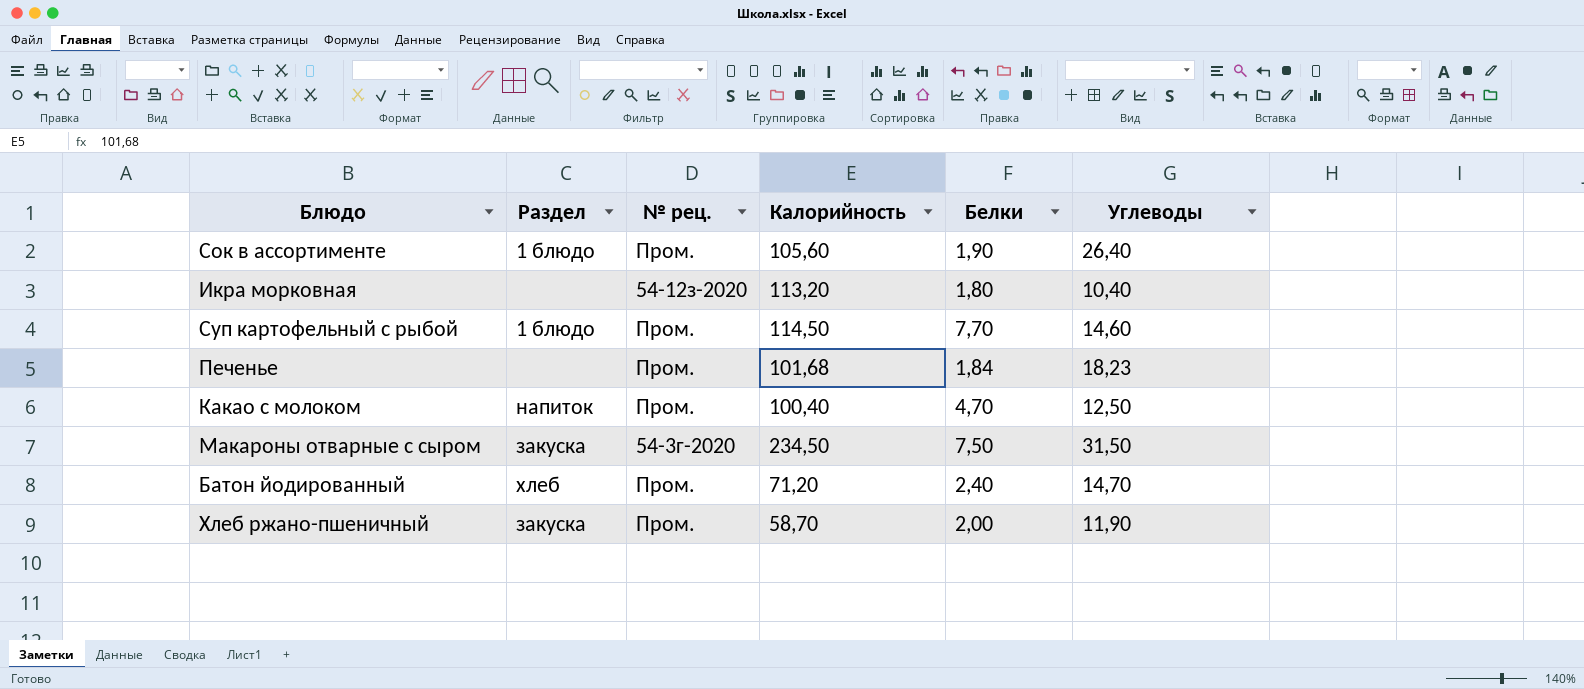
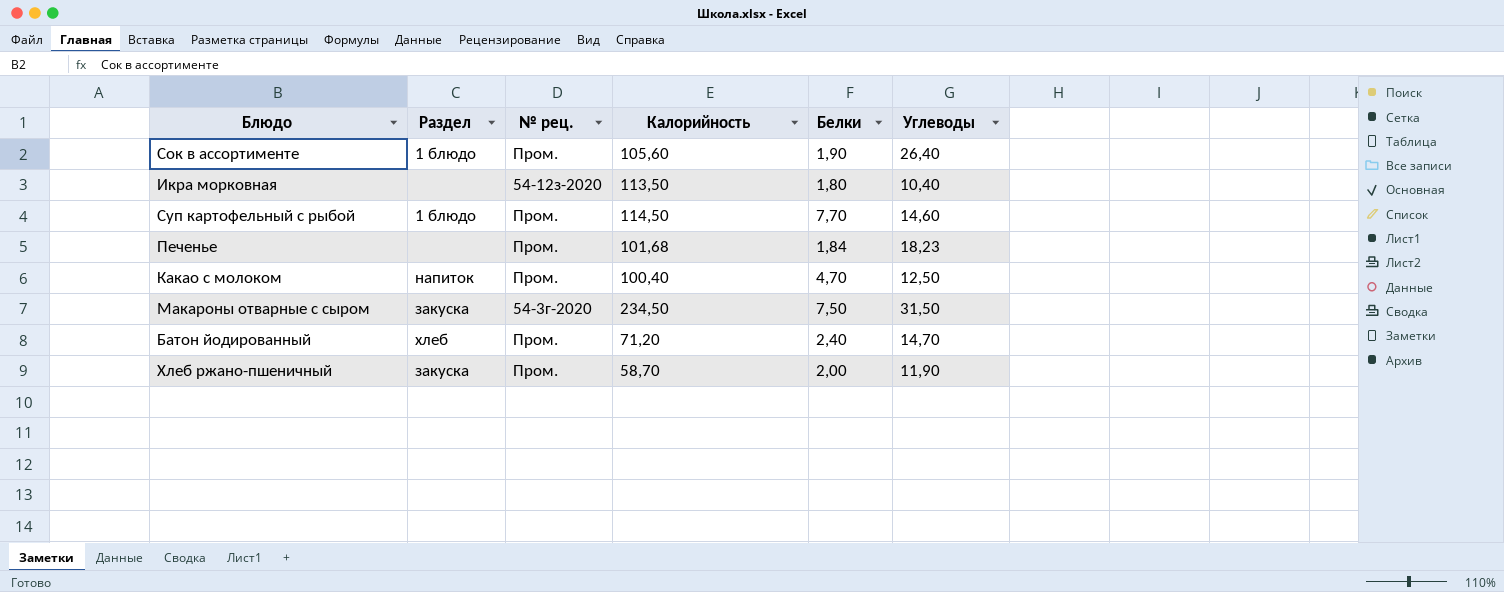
Икра морковная | Калорийность: 113,20 -> 113,50

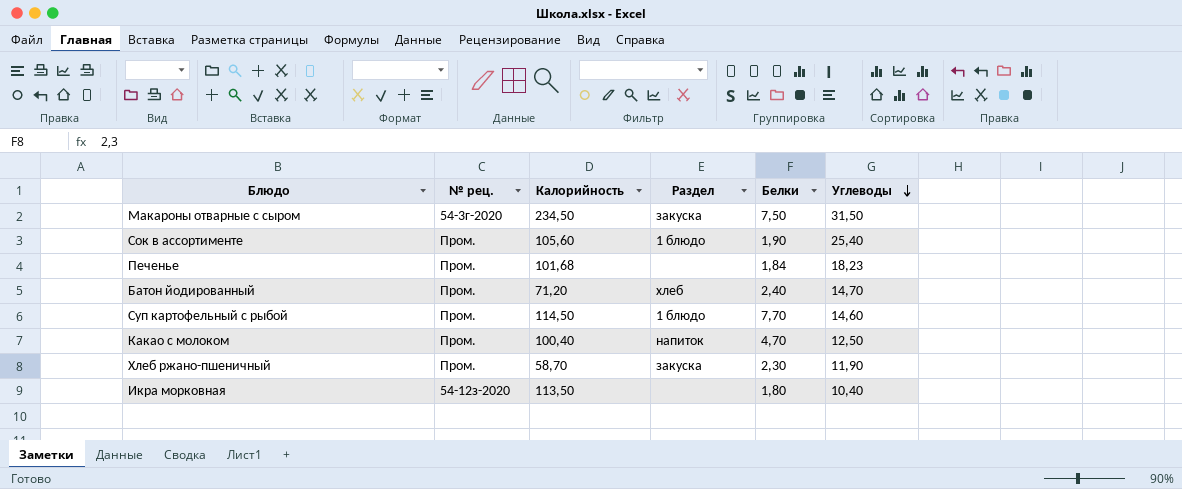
row order: none -> Углеводы descending
column Раздел | position: 2 -> 4
Сок в ассортименте | Углеводы: 26,40 -> 25,40
Хлеб ржано-пшеничный | Белки: 2,00 -> 2,30

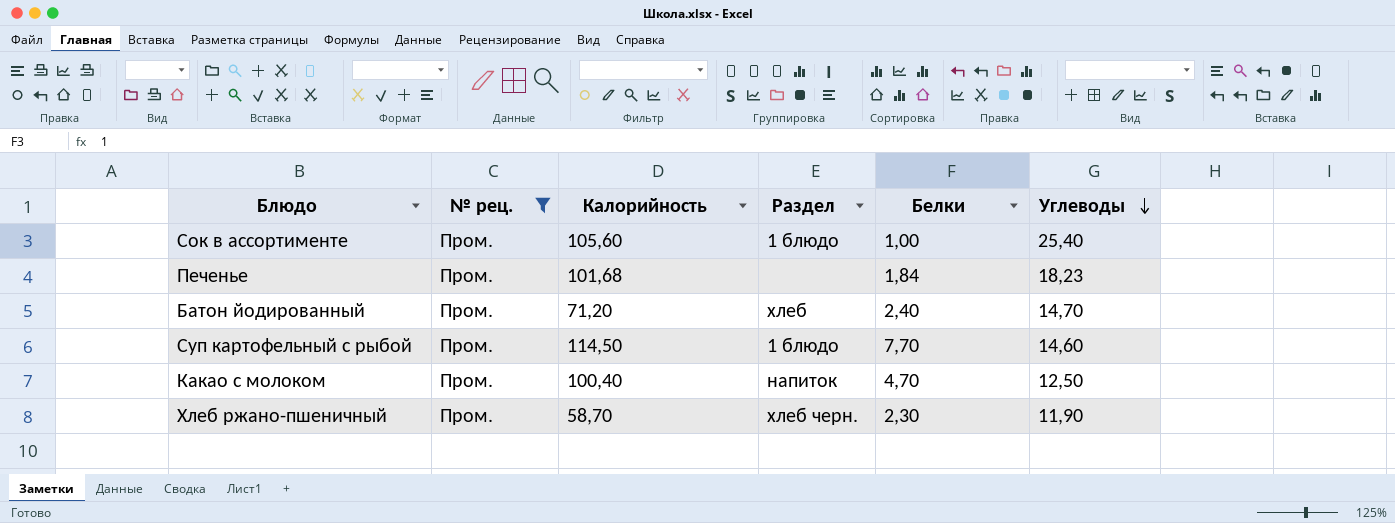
filter: none -> № рец. = Пром.
Сок в ассортименте | Белки: 1,90 -> 1,00
Хлеб ржано-пшеничный | Раздел: закуска -> хлеб черн.

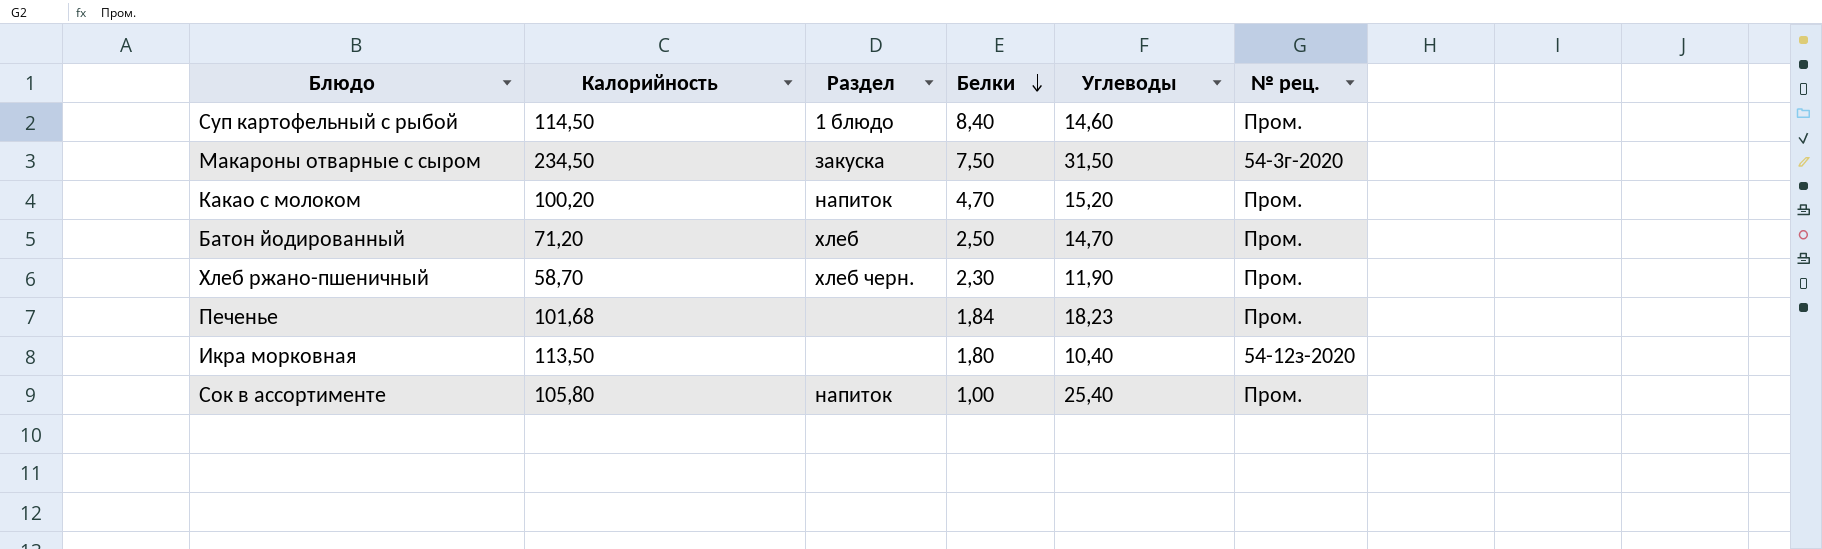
filter: № рец. = Пром. -> none
row order: Углеводы descending -> Белки descending
column № рец. | position: 2 -> 6
Суп картофельный с рыбой | Белки: 7,70 -> 8,40
Какао с молоком | Калорийность: 100,40 -> 100,20
Какао с молоком | Углеводы: 12,50 -> 15,20
Батон йодированный | Белки: 2,40 -> 2,50
Сок в ассортименте | Калорийность: 105,60 -> 105,80
Сок в ассортименте | Раздел: 1 блюдо -> напиток

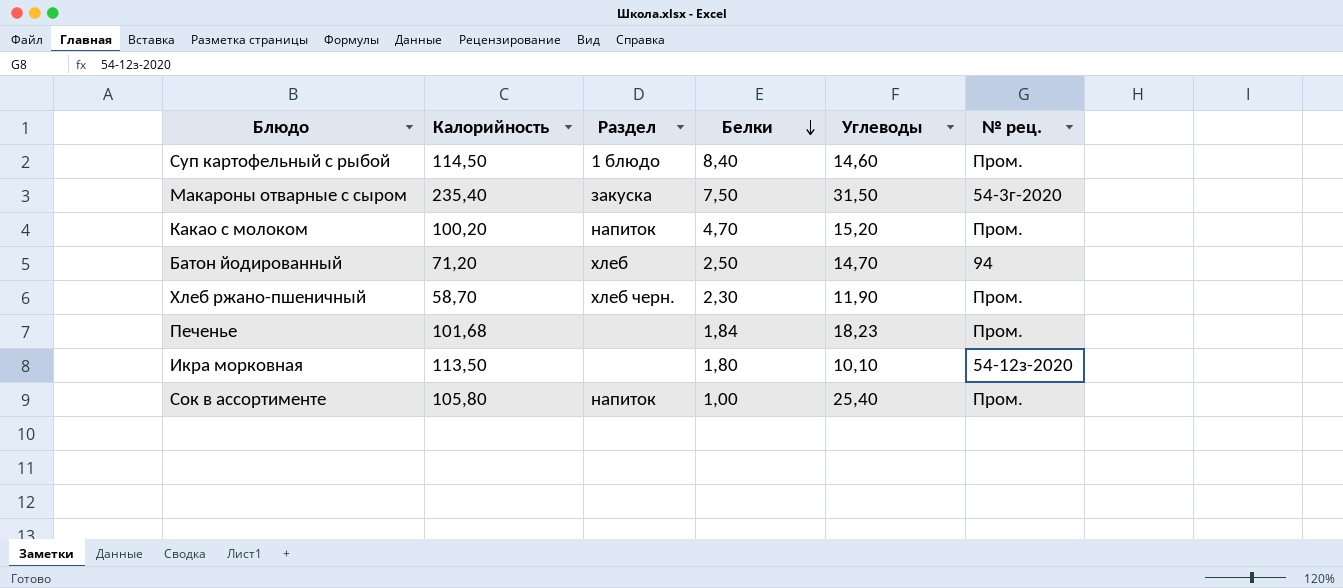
Макароны отварные с сыром | Калорийность: 234,50 -> 235,40
Батон йодированный | № рец.: Пром. -> 94
Икра морковная | Углеводы: 10,40 -> 10,10

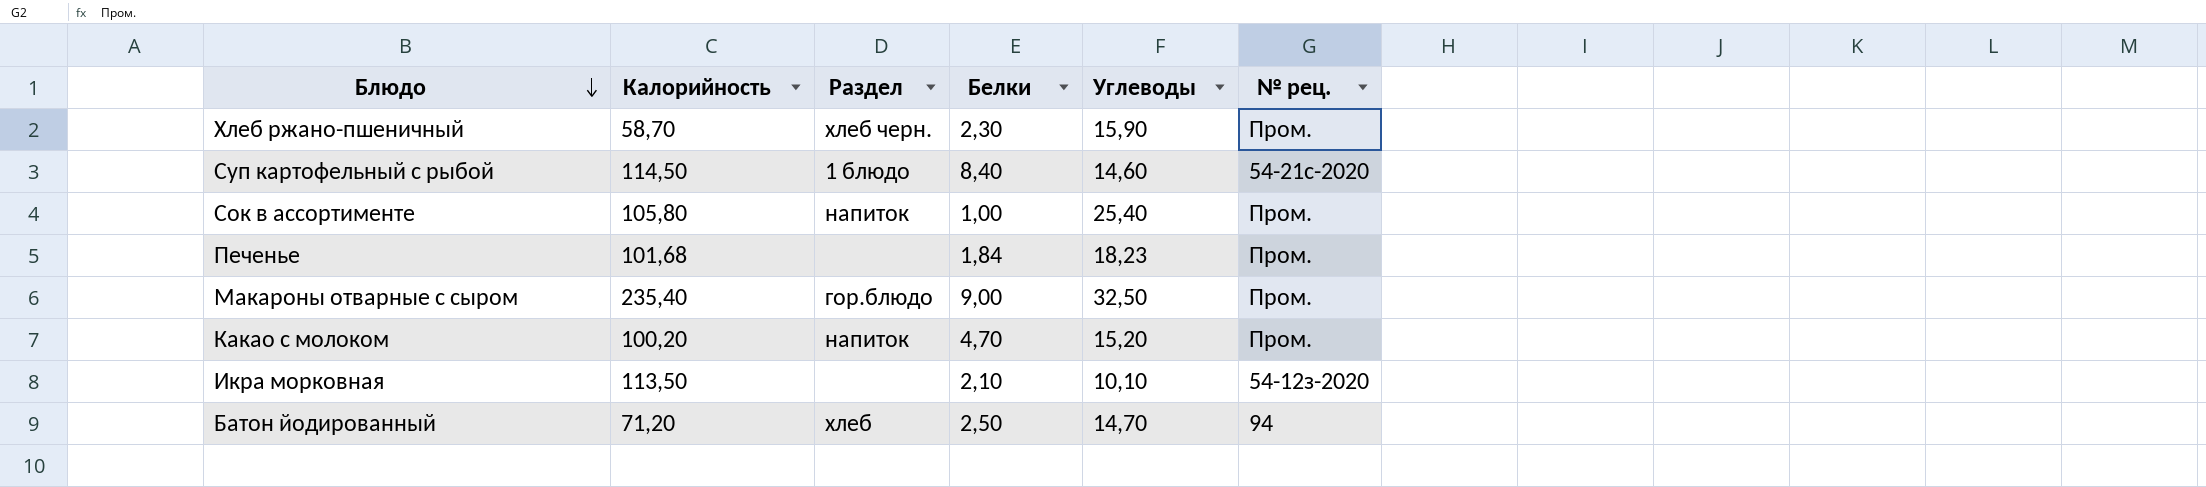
row order: Белки descending -> Блюдо descending
Хлеб ржано-пшеничный | Углеводы: 11,90 -> 15,90
Суп картофельный с рыбой | № рец.: Пром. -> 54-21с-2020
Макароны отварные с сыром | Раздел: закуска -> гор.блюдо
Макароны отварные с сыром | Белки: 7,50 -> 9,00
Макароны отварные с сыром | Углеводы: 31,50 -> 32,50
Макароны отварные с сыром | № рец.: 54-3г-2020 -> Пром.
Икра морковная | Белки: 1,80 -> 2,10

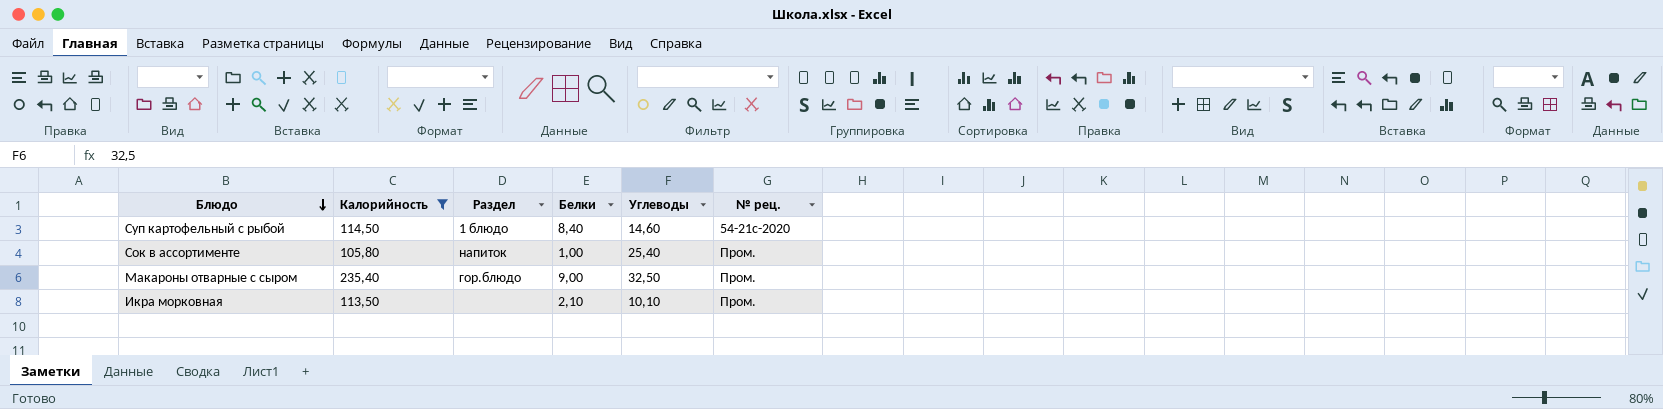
filter: none -> Калорийность >= 105,80
Икра морковная | № рец.: 54-12з-2020 -> Пром.

